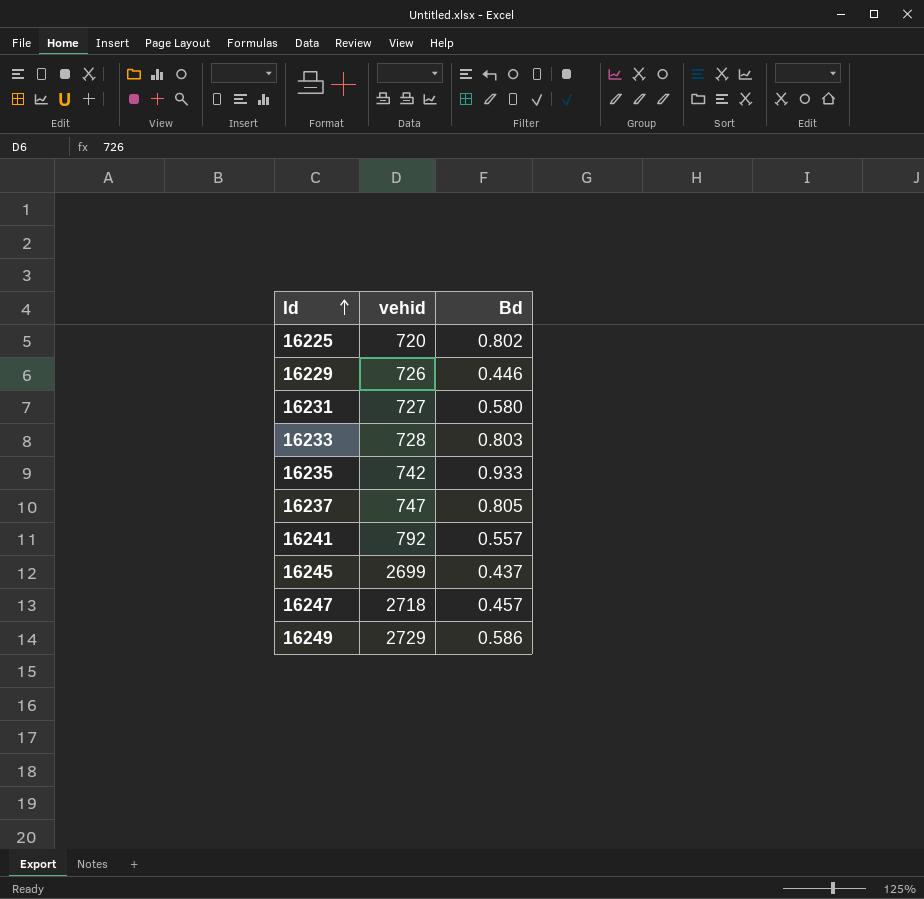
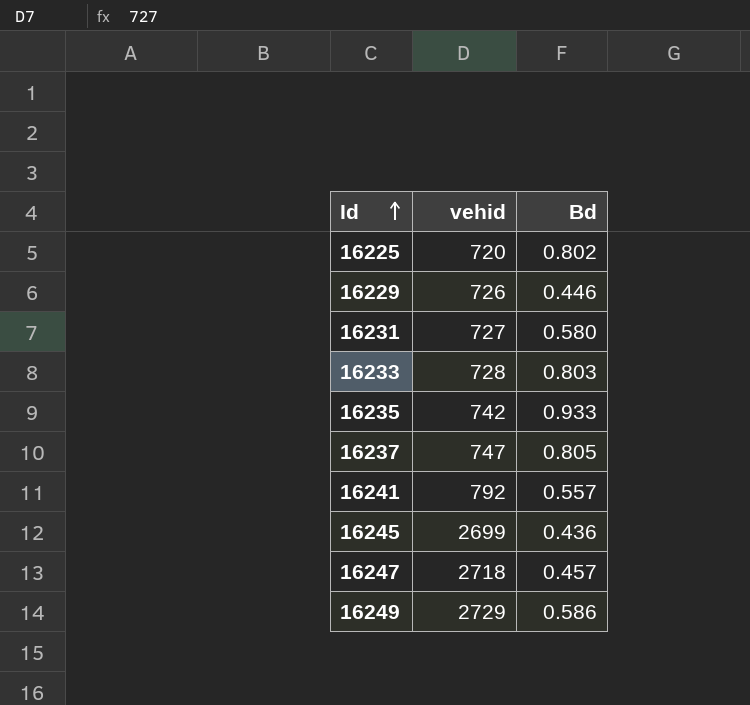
16245 | Bd: 0.437 -> 0.436

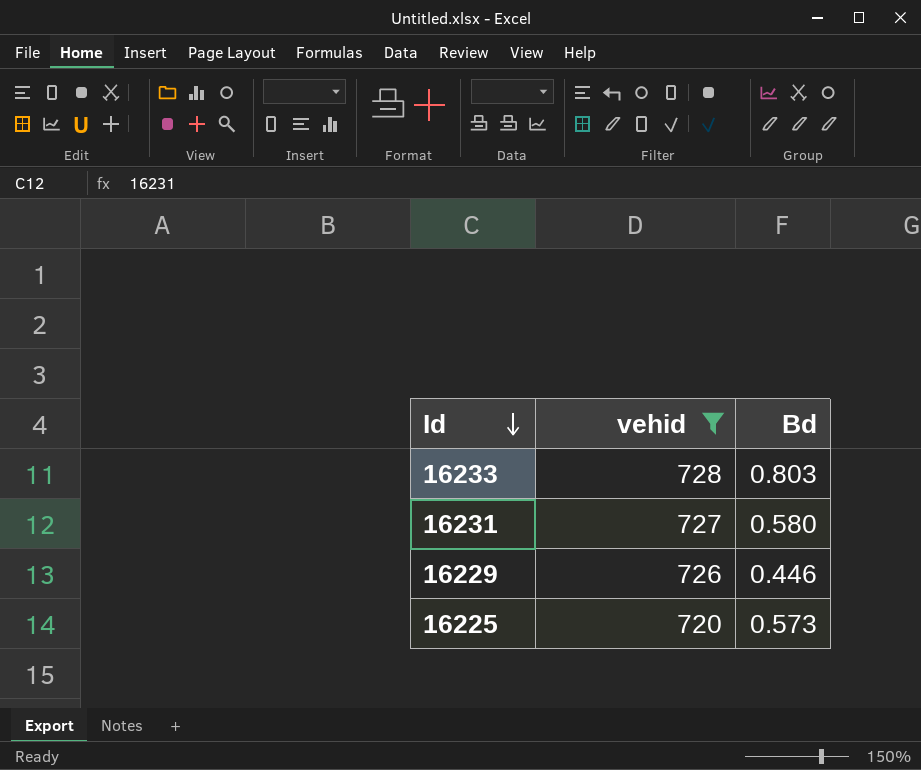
filter: none -> vehid <= 728
row order: Id ascending -> Id descending
16225 | Bd: 0.802 -> 0.573

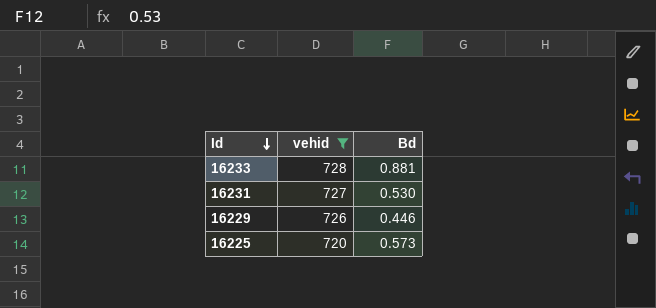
16233 | Bd: 0.803 -> 0.881
16231 | Bd: 0.580 -> 0.530

